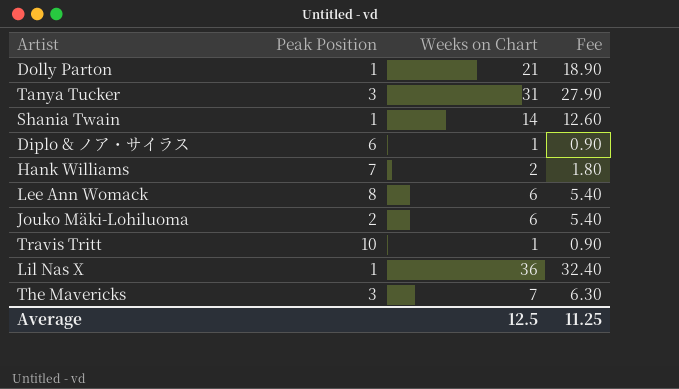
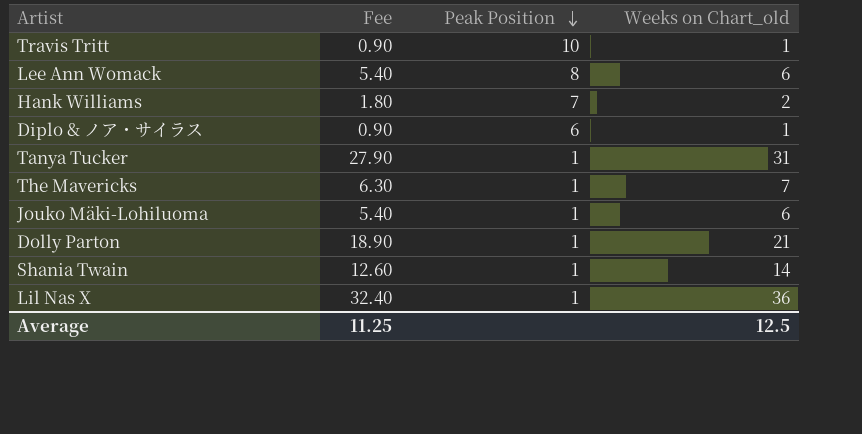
row order: none -> Peak Position descending
column Fee | position: 4 -> 2
column name: Weeks on Chart -> Weeks on Chart_old
Tanya Tucker | Peak Position: 3 -> 1
The Mavericks | Peak Position: 3 -> 1
Jouko Mäki-Lohiluoma | Peak Position: 2 -> 1

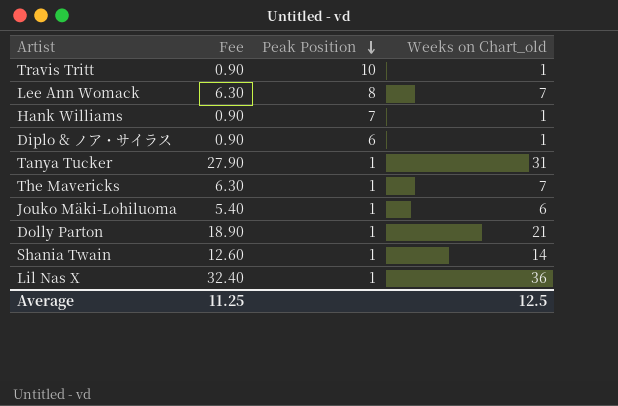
Lee Ann Womack | Fee: 5.40 -> 6.30
Lee Ann Womack | Weeks on Chart_old: 6 -> 7
Hank Williams | Fee: 1.80 -> 0.90
Hank Williams | Weeks on Chart_old: 2 -> 1

